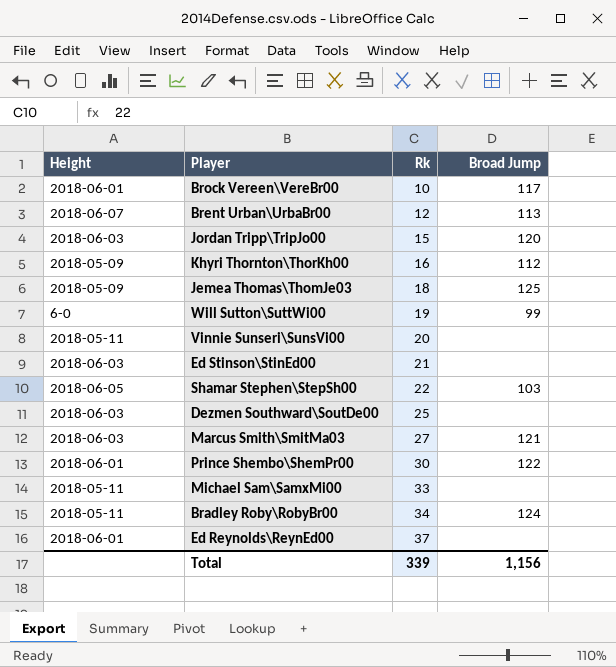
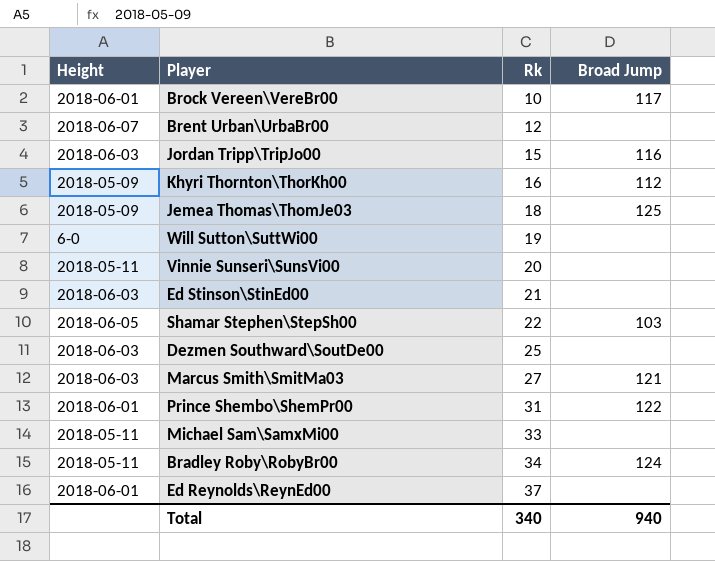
Brent Urban\UrbaBr00 | Broad Jump: 113 -> none
Jordan Tripp\TripJo00 | Broad Jump: 120 -> 116
Will Sutton\SuttWi00 | Broad Jump: 99 -> none
Prince Shembo\ShemPr00 | Rk: 30 -> 31
Total | Rk: 339 -> 340
Total | Broad Jump: 1,156 -> 940

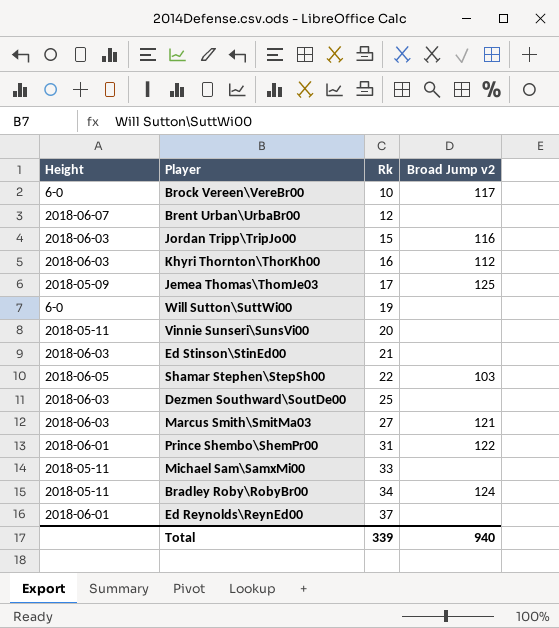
column name: Broad Jump -> Broad Jump v2
Brock Vereen\VereBr00 | Height: 2018-06-01 -> 6-0
Khyri Thornton\ThorKh00 | Height: 2018-05-09 -> 2018-06-03
Jemea Thomas\ThomJe03 | Rk: 18 -> 17
Total | Rk: 340 -> 339

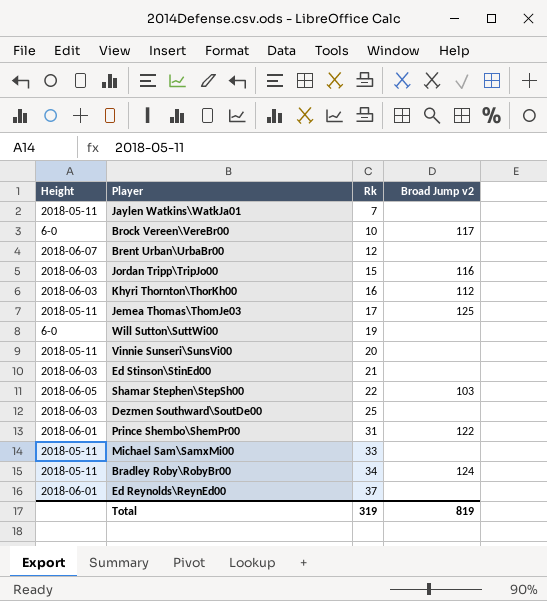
row Marcus Smith\SmitMa03: 2018-06-03 | 27 | 121 -> none
row Jaylen Watkins\WatkJa01: none -> 2018-05-11 | 7 | none
Jemea Thomas\ThomJe03 | Height: 2018-05-09 -> 2018-05-11
Total | Rk: 339 -> 319
Total | Broad Jump v2: 940 -> 819

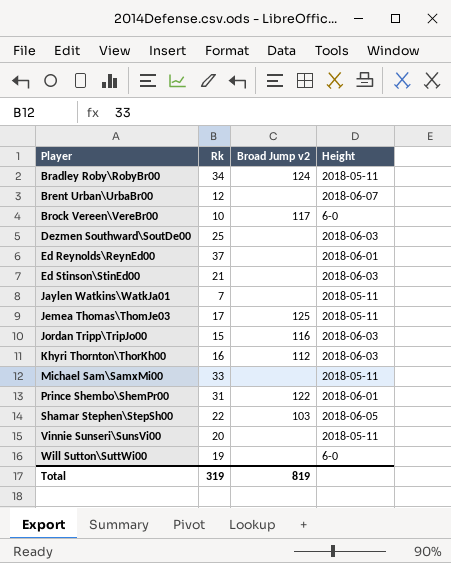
row order: Rk ascending -> Player ascending
column Height | position: 1 -> 4

